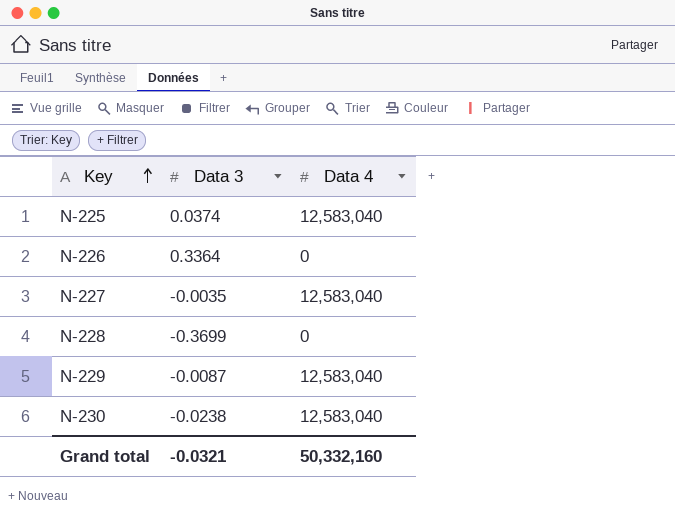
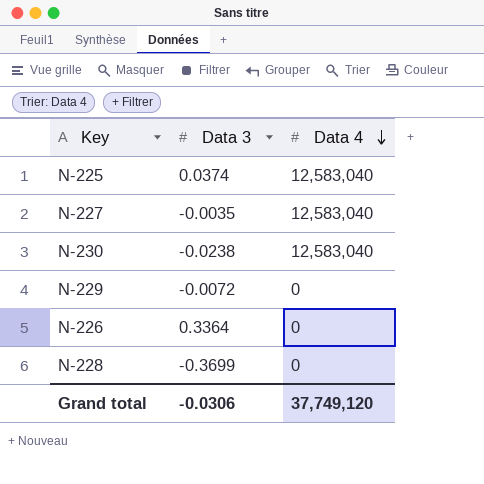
row order: Key ascending -> Data 4 descending
N-229 | Data 3: -0.0087 -> -0.0072
N-229 | Data 4: 12,583,040 -> 0
Grand total | Data 3: -0.0321 -> -0.0306
Grand total | Data 4: 50,332,160 -> 37,749,120

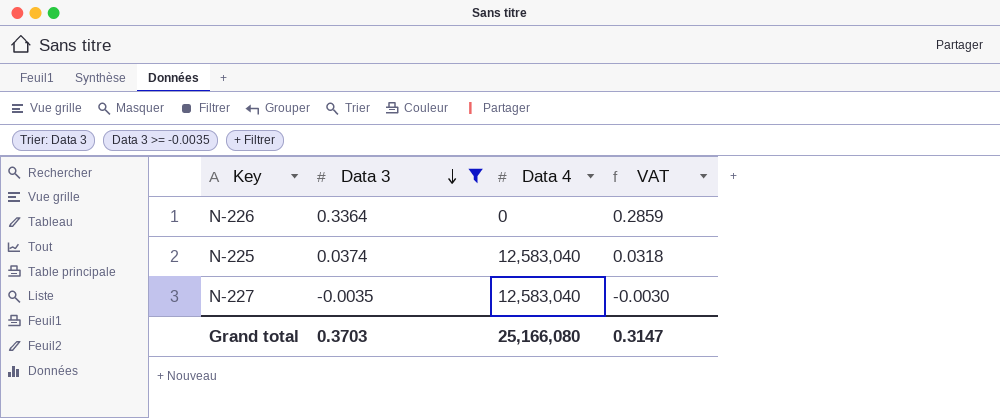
filter: none -> Data 3 >= -0.0035
row order: Data 4 descending -> Data 3 descending
column VAT | formula: none -> [Data 3] * 0.85
Grand total | Data 3: -0.0306 -> 0.3703
Grand total | Data 4: 37,749,120 -> 25,166,080

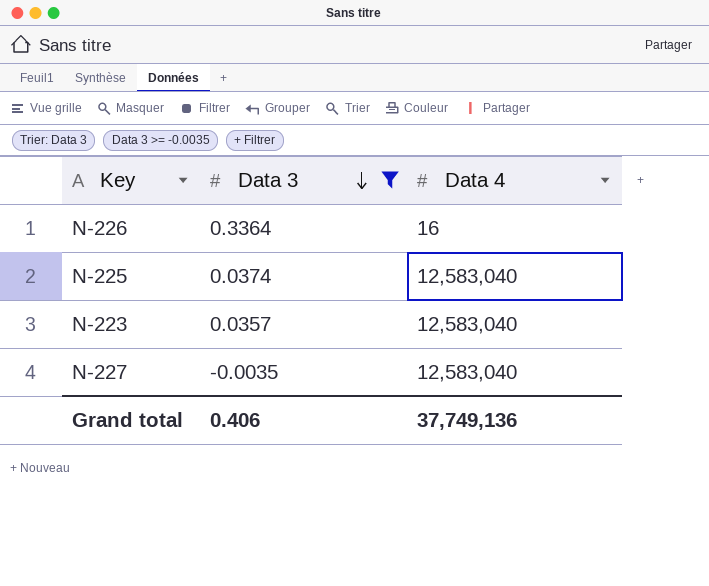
column VAT | formula: [Data 3] * 0.85 -> none
N-226 | Data 4: 0 -> 16
row N-223: none -> 0.0357 | 12,583,040
Grand total | Data 3: 0.3703 -> 0.406
Grand total | Data 4: 25,166,080 -> 37,749,136

